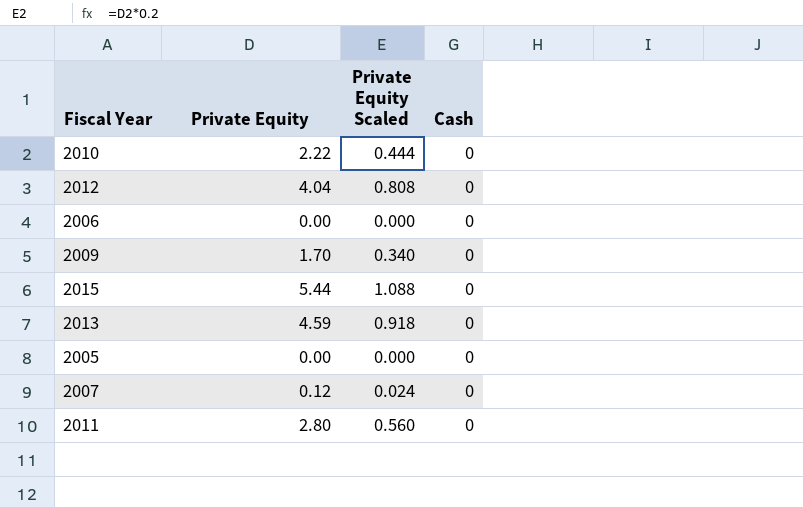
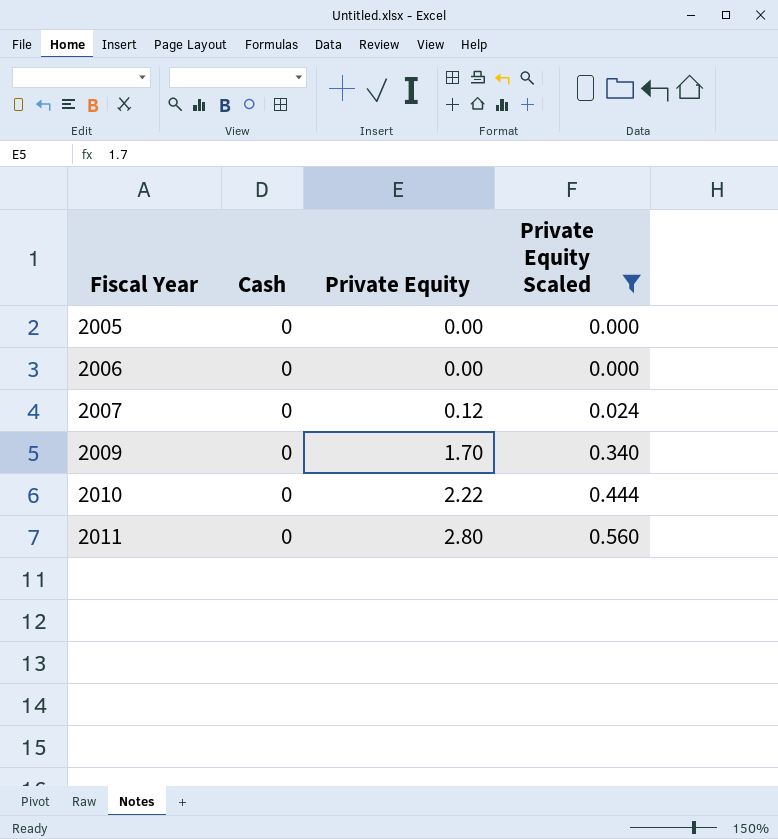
filter: none -> Private Equity Scaled <= 0.560
row order: none -> Fiscal Year ascending
column Cash | position: 4 -> 2

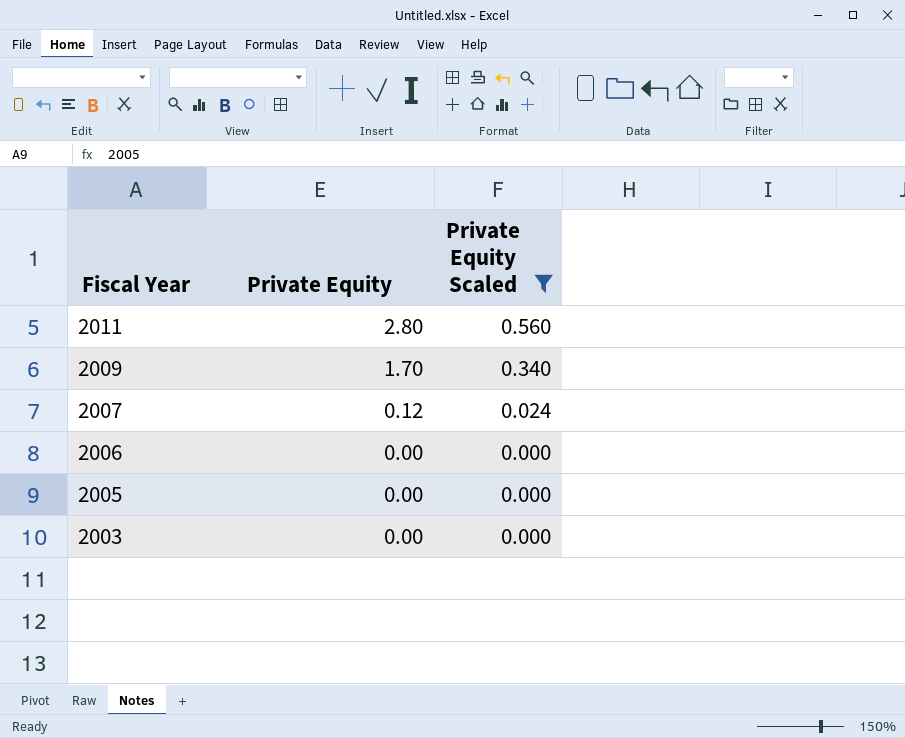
row order: Fiscal Year ascending -> Fiscal Year descending
column Cash | position: 2 -> none
row 2010: 0 | 2.22 | 0.444 -> none
row 2003: none -> 0.00 | 0.000

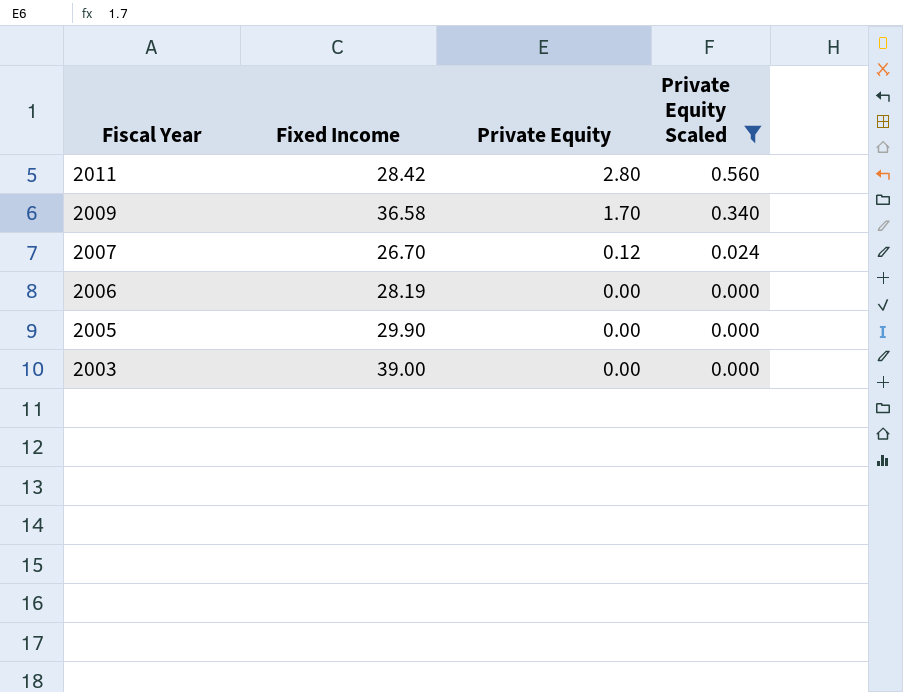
column Fixed Income | position: none -> 2

